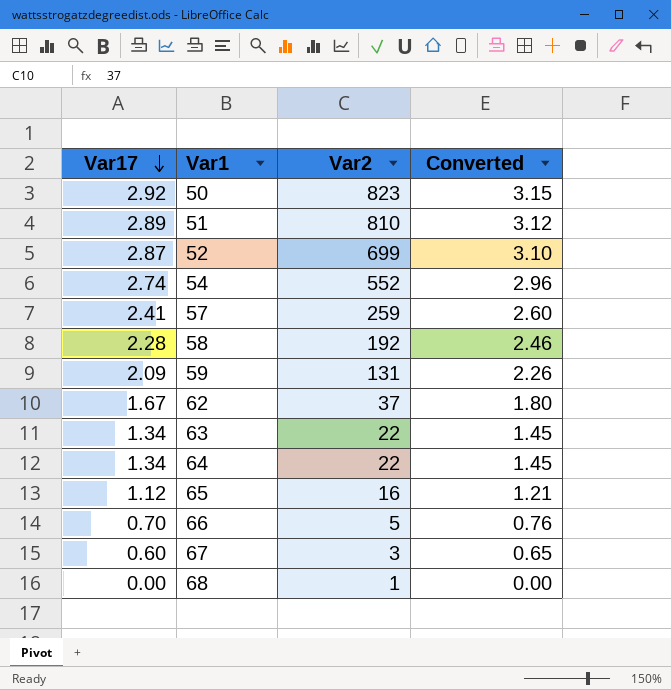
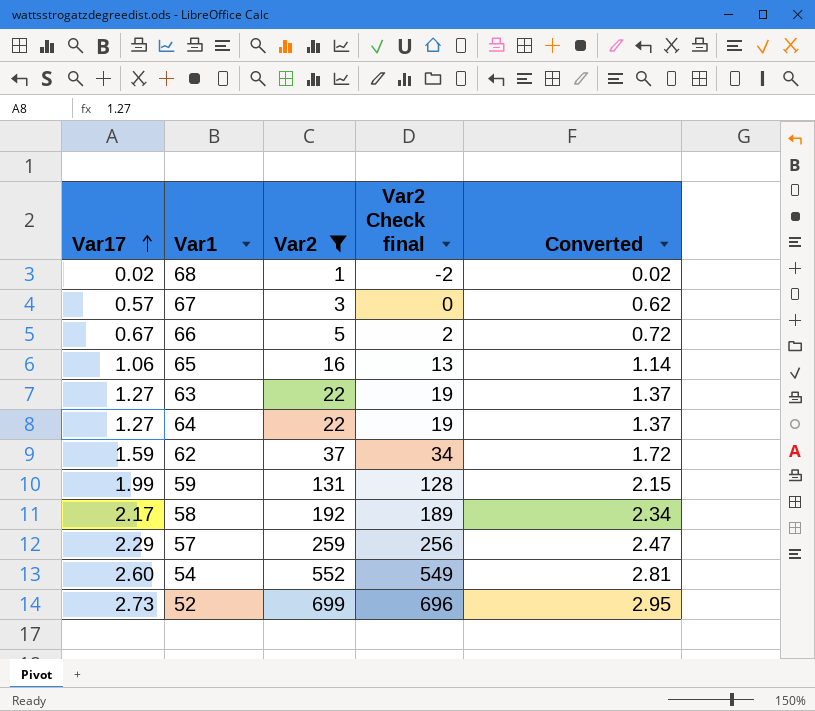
filter: none -> Var2 <= 699
row order: Var17 descending -> Var17 ascending
column Var2 Check final | formula: none -> [Var2] - 3
68 | Var17: 0.00 -> 0.02
68 | Converted: 0.00 -> 0.02
67 | Var17: 0.60 -> 0.57
67 | Converted: 0.65 -> 0.62
66 | Var17: 0.70 -> 0.67
66 | Converted: 0.76 -> 0.72
65 | Var17: 1.12 -> 1.06
65 | Converted: 1.21 -> 1.14
63 | Var17: 1.34 -> 1.27
63 | Converted: 1.45 -> 1.37
64 | Var17: 1.34 -> 1.27
64 | Converted: 1.45 -> 1.37
62 | Var17: 1.67 -> 1.59
62 | Converted: 1.80 -> 1.72
59 | Var17: 2.09 -> 1.99
59 | Converted: 2.26 -> 2.15
58 | Var17: 2.28 -> 2.17
58 | Converted: 2.46 -> 2.34
57 | Var17: 2.41 -> 2.29
57 | Converted: 2.60 -> 2.47
54 | Var17: 2.74 -> 2.60
54 | Converted: 2.96 -> 2.81
52 | Var17: 2.87 -> 2.73
52 | Converted: 3.10 -> 2.95

